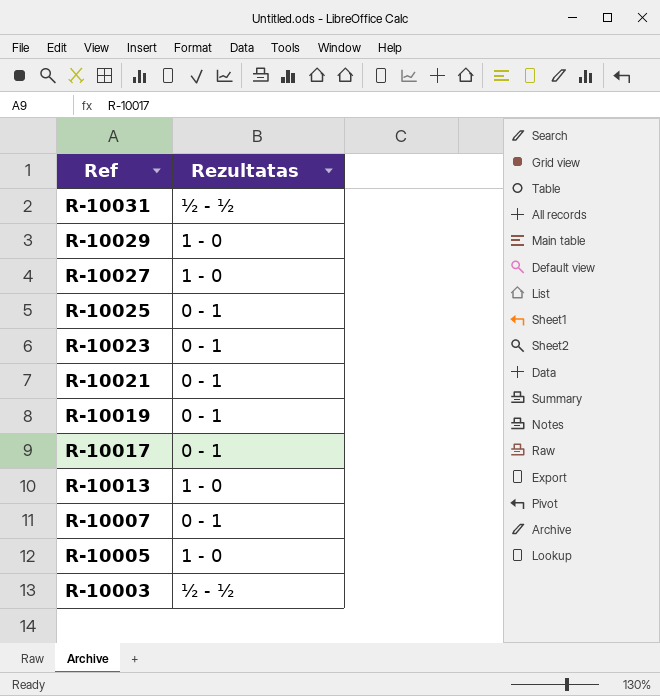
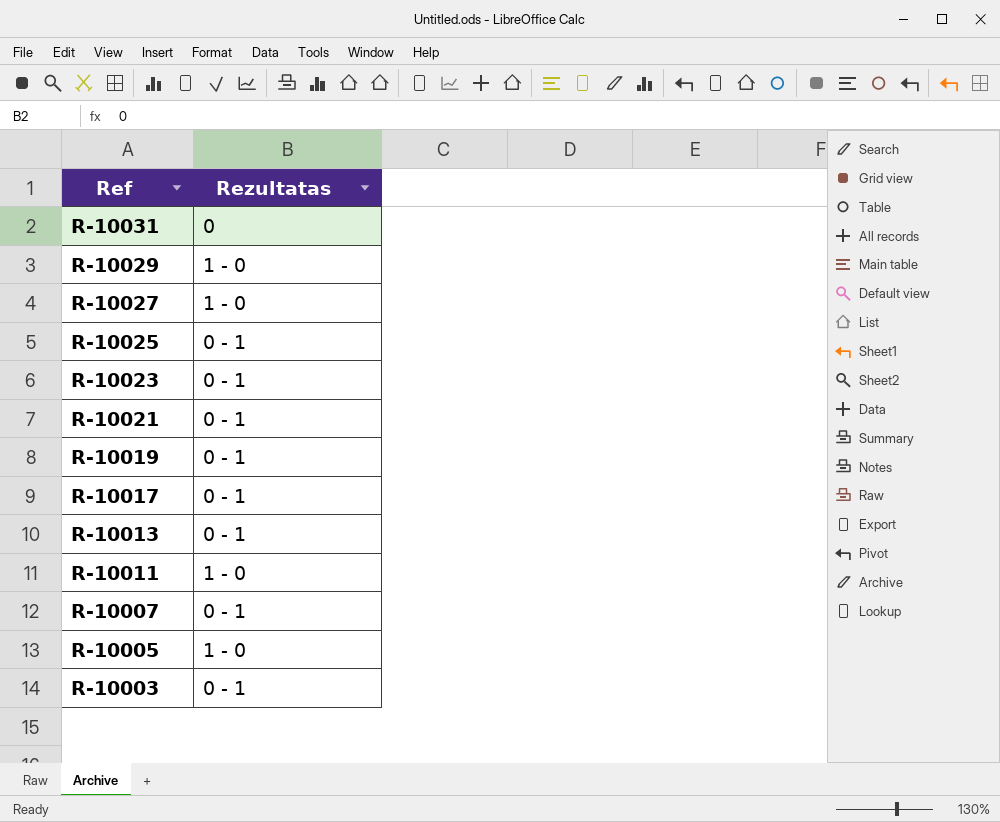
R-10031 | Rezultatas: ½ - ½ -> 0
R-10013 | Rezultatas: 1 - 0 -> 0 - 1
row R-10011: none -> 1 - 0
R-10003 | Rezultatas: ½ - ½ -> 0 - 1

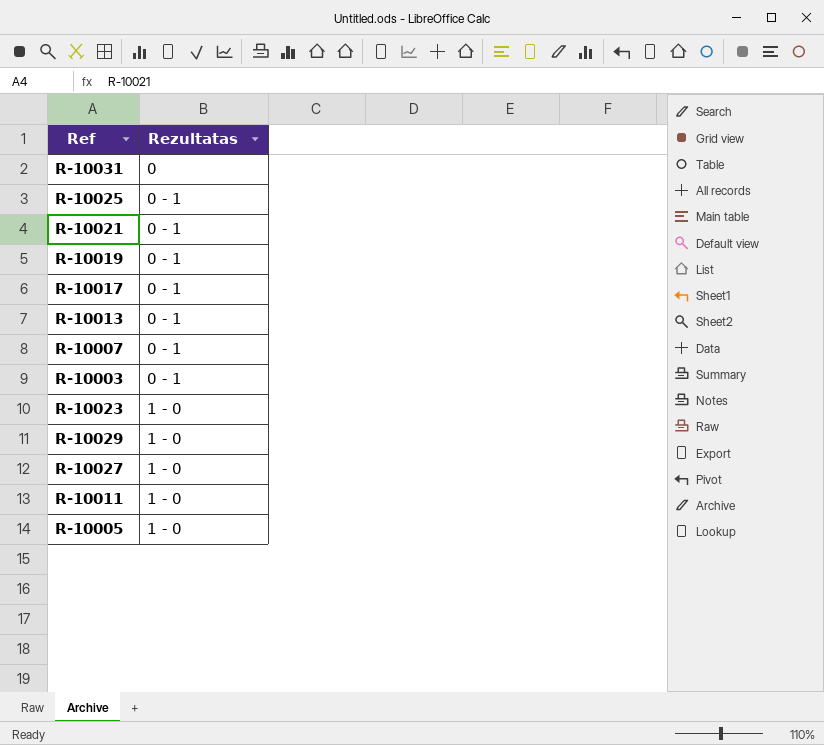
row order: Ref descending -> Rezultatas ascending
R-10023 | Rezultatas: 0 - 1 -> 1 - 0

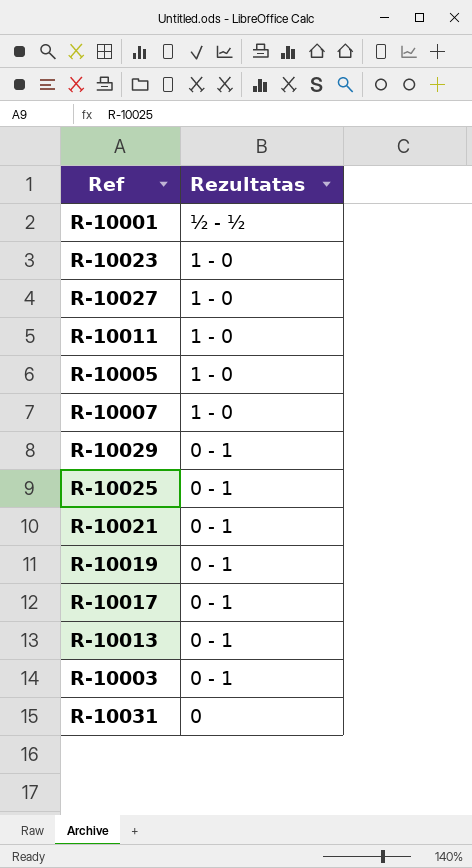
row order: Rezultatas ascending -> Rezultatas descending
row R-10001: none -> ½ - ½
R-10007 | Rezultatas: 0 - 1 -> 1 - 0
R-10029 | Rezultatas: 1 - 0 -> 0 - 1

